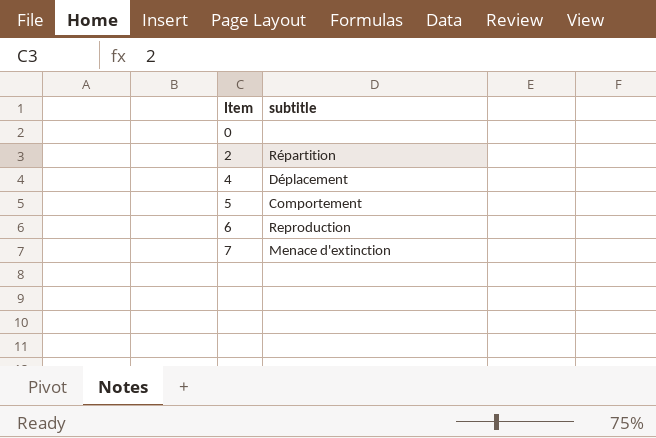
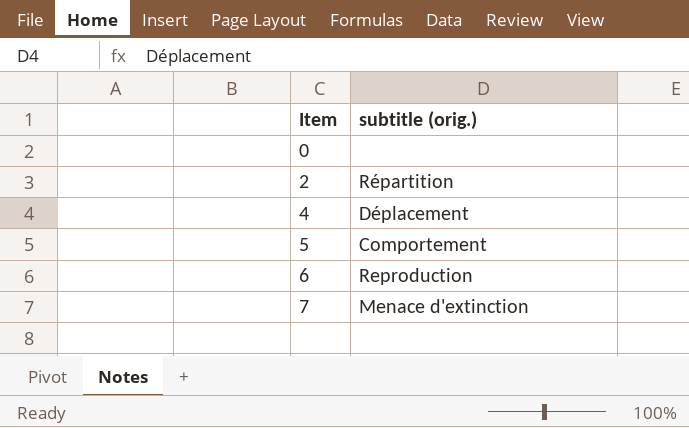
column name: subtitle -> subtitle (orig.)

